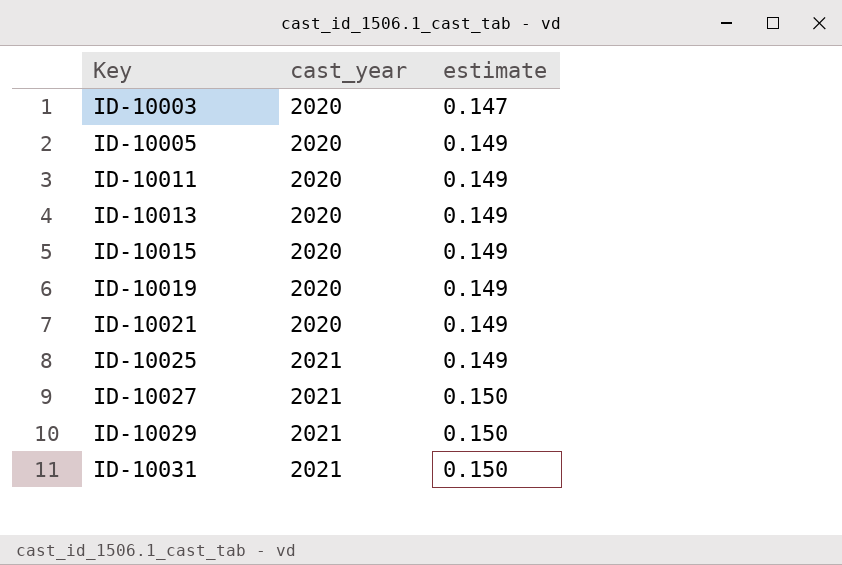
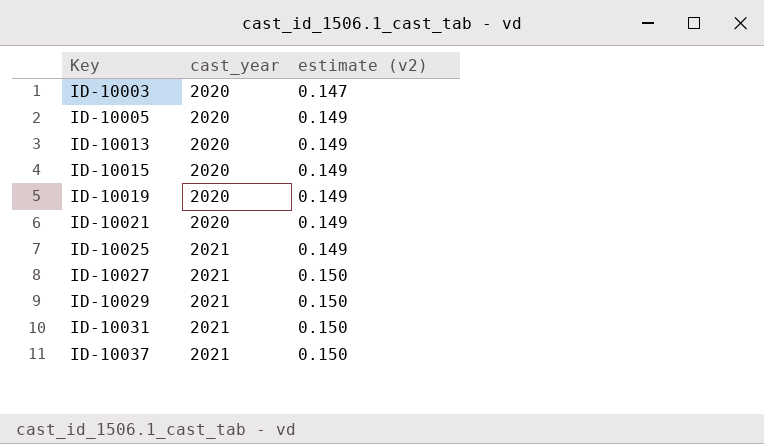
column name: estimate -> estimate (v2)
row ID-10011: 2020 | 0.149 -> none
row ID-10037: none -> 2021 | 0.150

